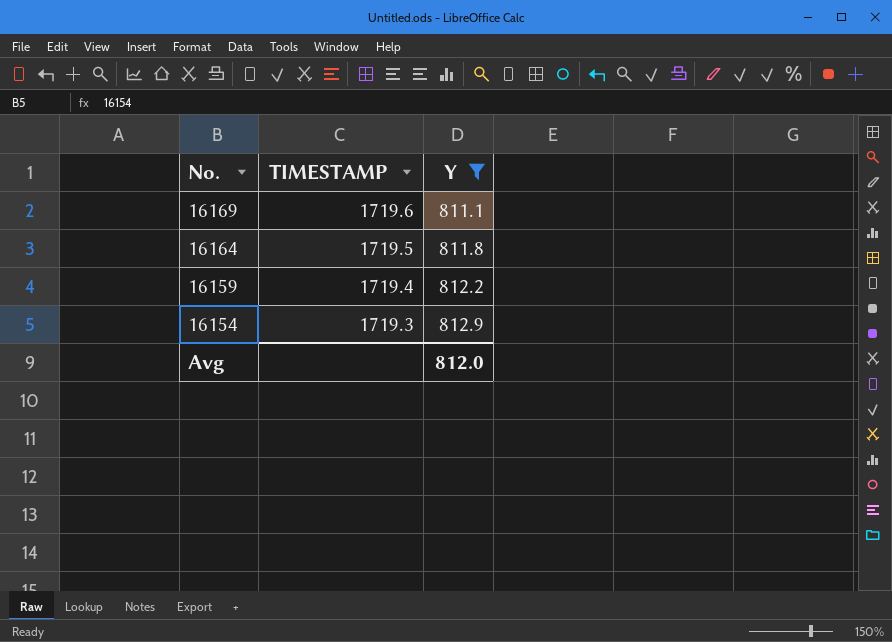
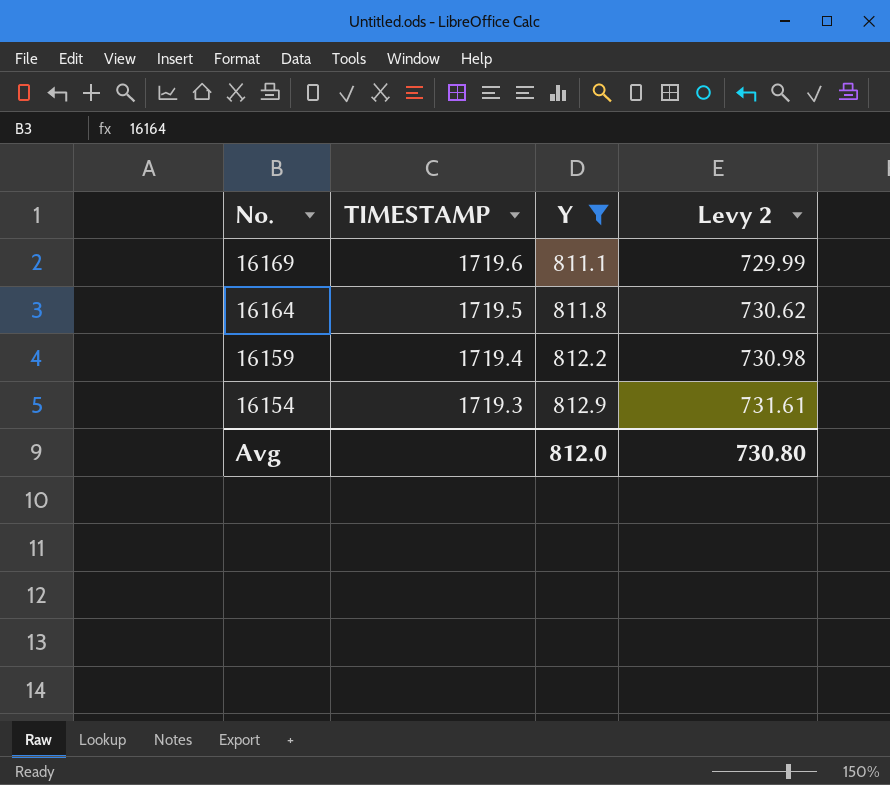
column Levy 2 | formula: none -> [Y] * 0.9

